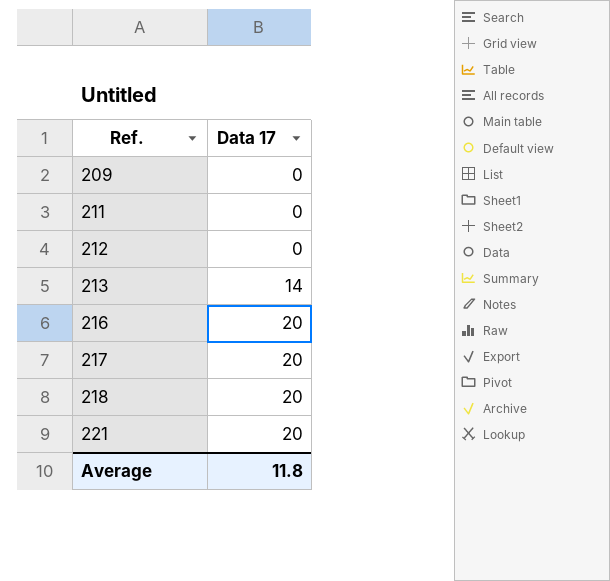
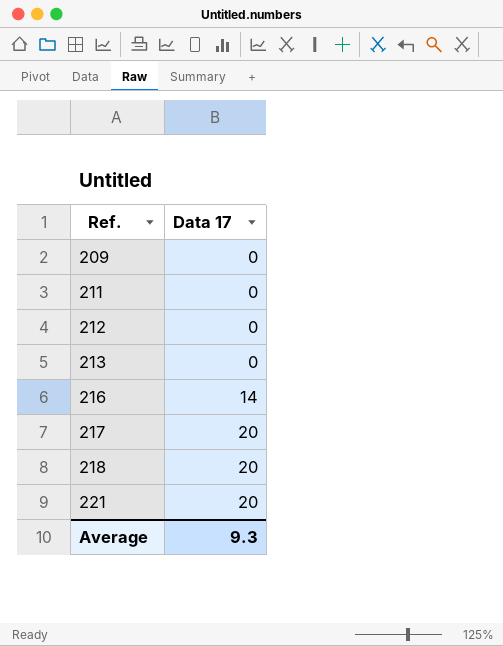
213 | Data 17: 14 -> 0
216 | Data 17: 20 -> 14
Average | Data 17: 11.8 -> 9.3

